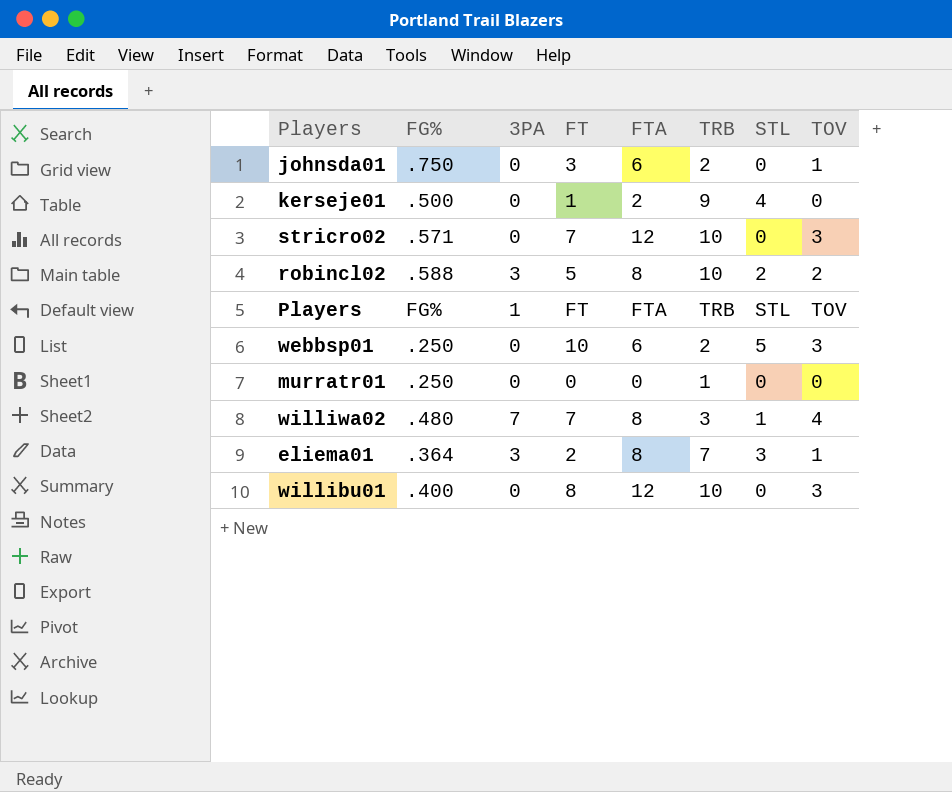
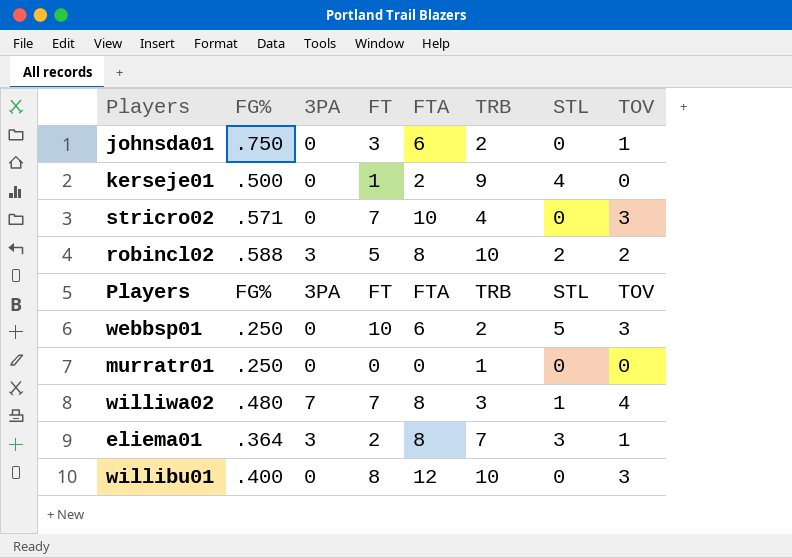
stricro02 | FTA: 12 -> 10
stricro02 | TRB: 10 -> 4
Players | 3PA: 1 -> 3PA

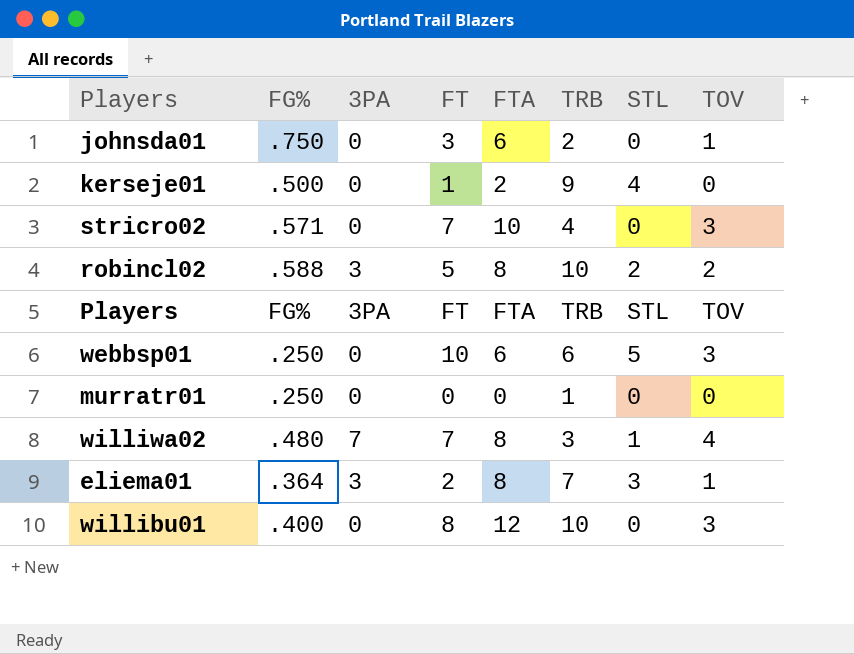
webbsp01 | TRB: 2 -> 6

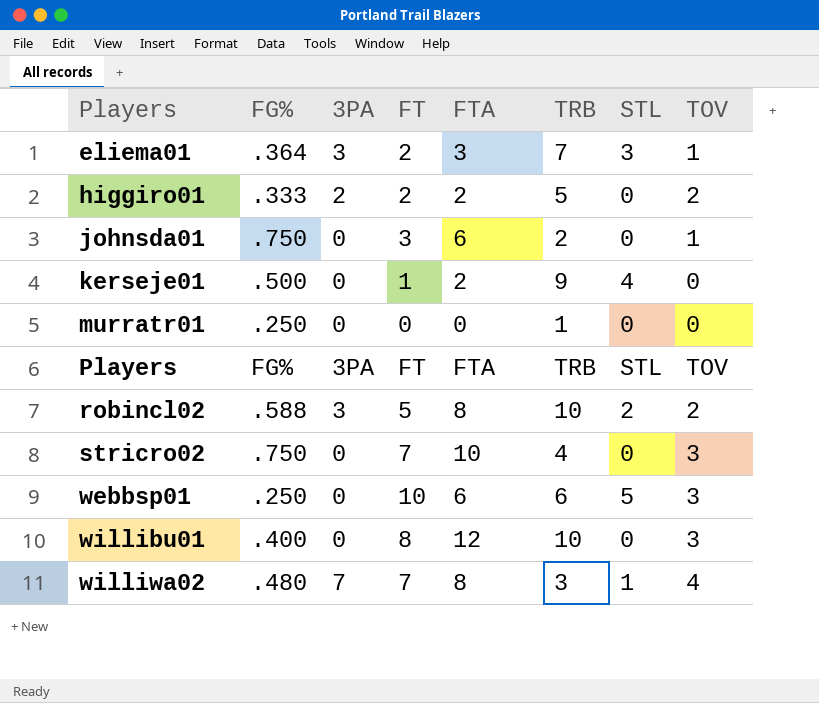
row order: none -> Players ascending
eliema01 | FTA: 8 -> 3
row higgiro01: none -> .333 | 2 | 2 | 2 | 5 | 0 | 2
stricro02 | FG%: .571 -> .750

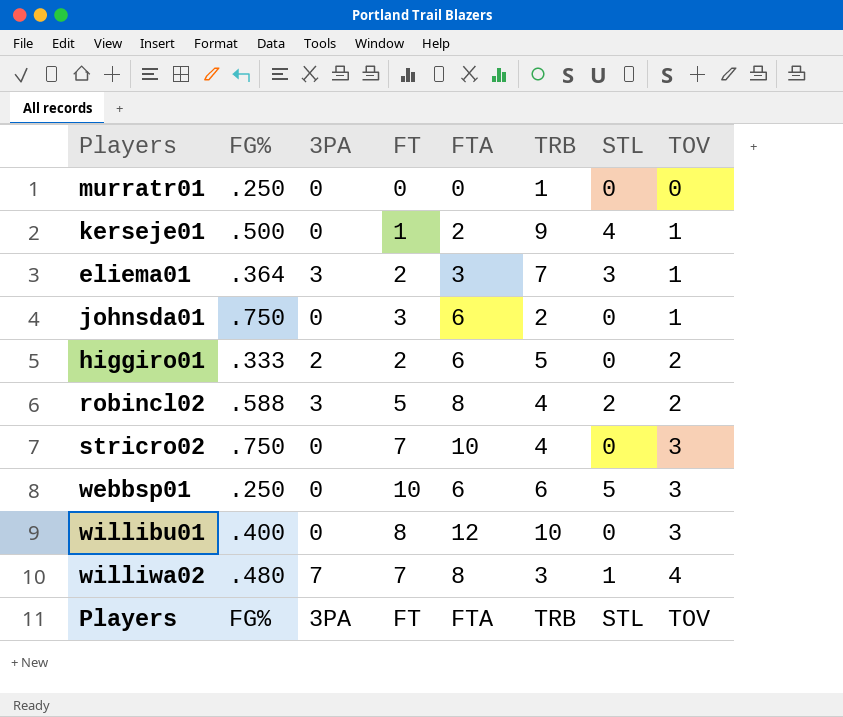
row order: Players ascending -> TOV ascending
kerseje01 | TOV: 0 -> 1
higgiro01 | FTA: 2 -> 6
robincl02 | TRB: 10 -> 4

